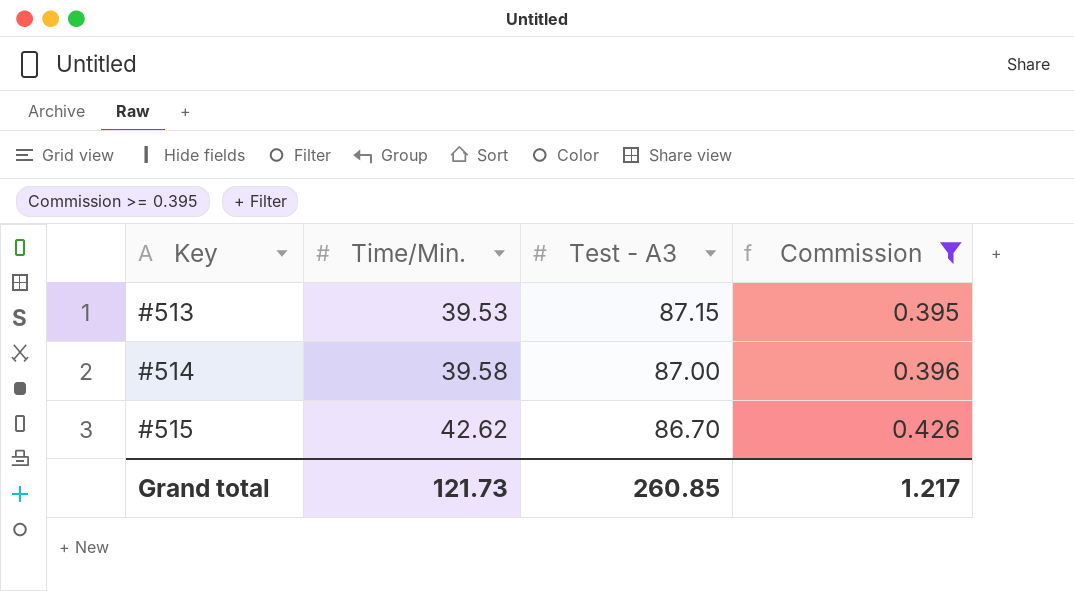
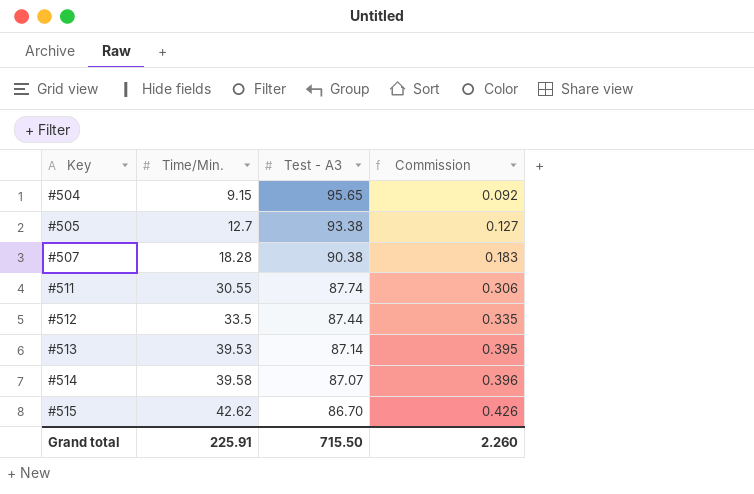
filter: Commission >= 0.395 -> none
#513 | Test - A3: 87.15 -> 87.14
#514 | Test - A3: 87.00 -> 87.07
Grand total | Time/Min.: 121.73 -> 225.91
Grand total | Test - A3: 260.85 -> 715.50
Grand total | Commission: 1.217 -> 2.260

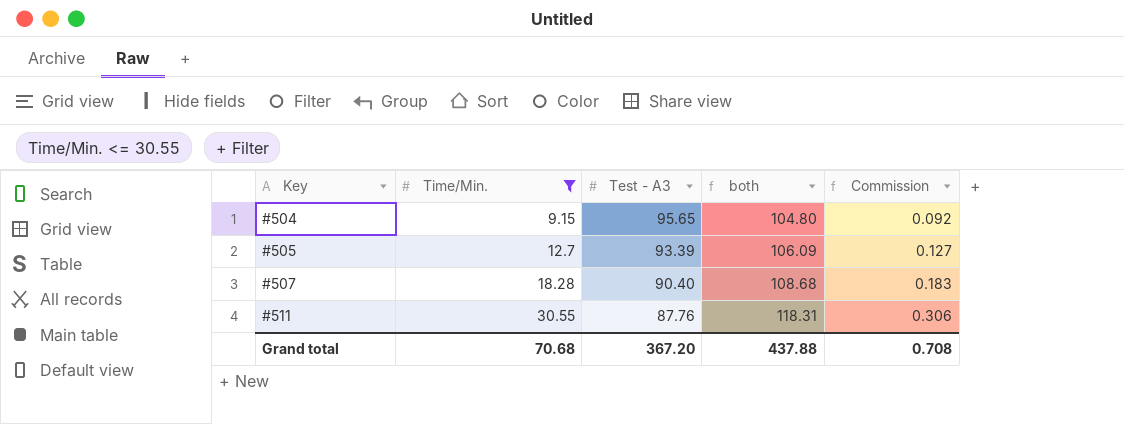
filter: none -> Time/Min. <= 30.55
column both | formula: none -> [Time/Min.] + [Test - A3]
#505 | Test - A3: 93.38 -> 93.39
#507 | Test - A3: 90.38 -> 90.40
#511 | Test - A3: 87.74 -> 87.76
Grand total | Time/Min.: 225.91 -> 70.68
Grand total | Test - A3: 715.50 -> 367.20
Grand total | Commission: 2.260 -> 0.708

